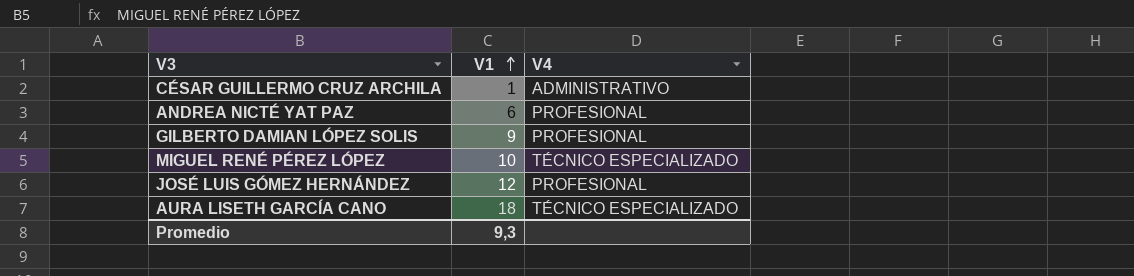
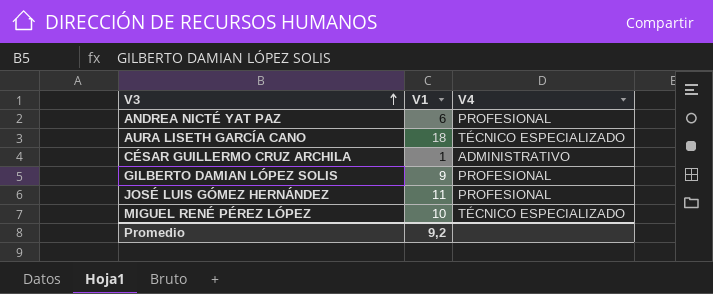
row order: V1 ascending -> V3 ascending
JOSÉ LUIS GÓMEZ HERNÁNDEZ | V1: 12 -> 11
Promedio | V1: 9,3 -> 9,2

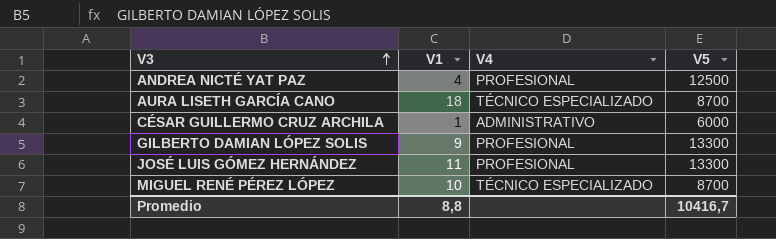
column V5 | position: none -> 4
ANDREA NICTÉ YAT PAZ | V1: 6 -> 4
Promedio | V1: 9,2 -> 8,8

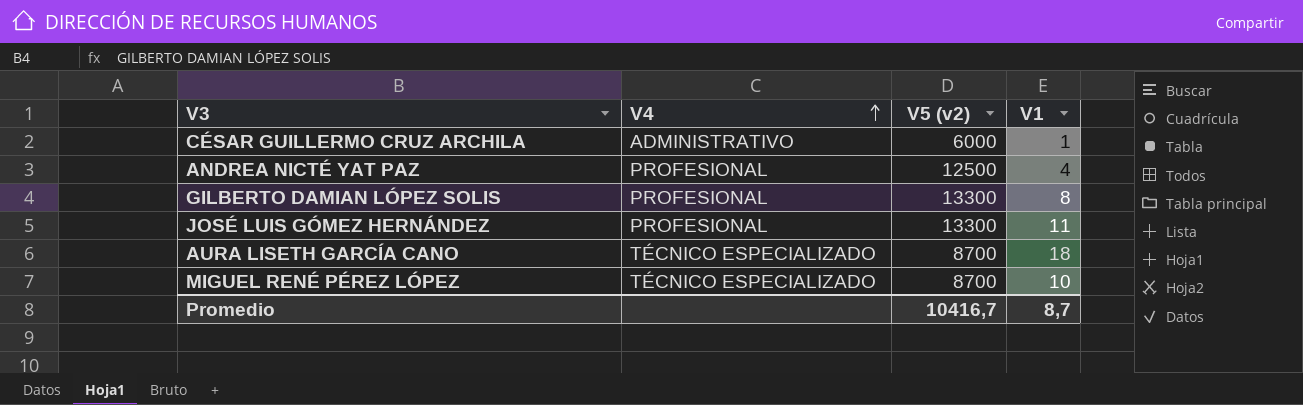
row order: V3 ascending -> V4 ascending
column name: V5 -> V5 (v2)
column V1 | position: 2 -> 4
GILBERTO DAMIAN LÓPEZ SOLIS | V1: 9 -> 8
Promedio | V1: 8,8 -> 8,7

